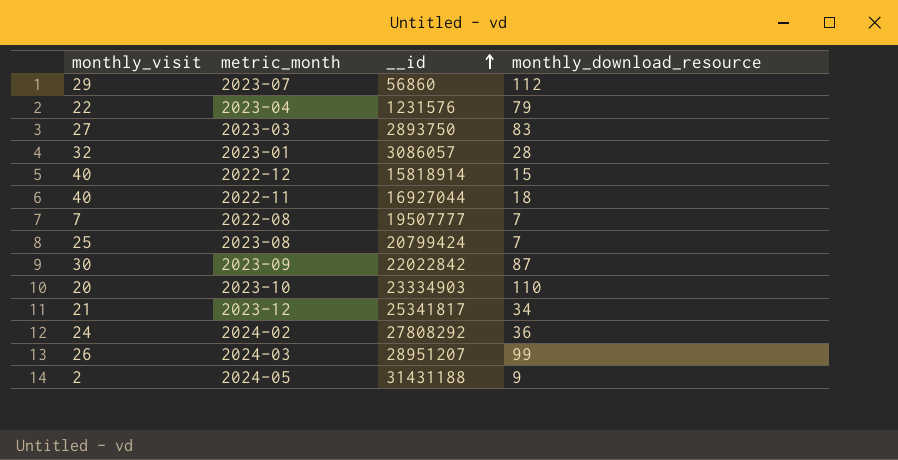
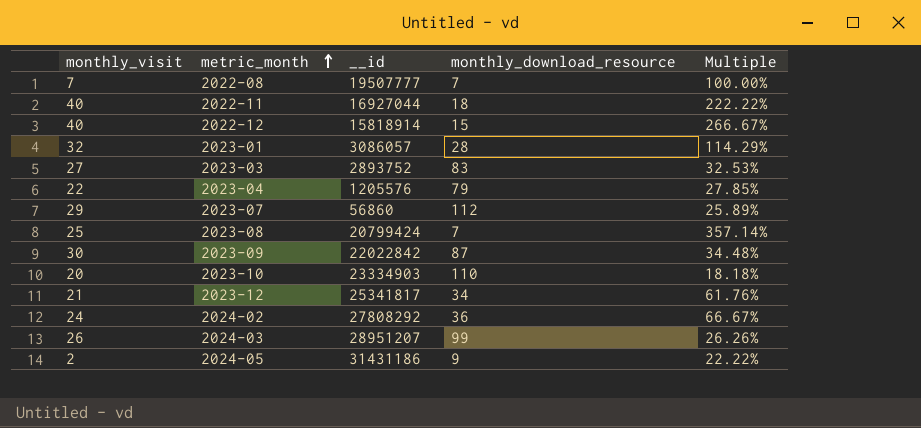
row order: __id ascending -> metric_month ascending
column Multiple | formula: none -> [monthly_visit] / [monthly_download_resource]
2023-03 | __id: 2893750 -> 2893752
2023-04 | __id: 1231576 -> 1205576
2024-05 | __id: 31431188 -> 31431186

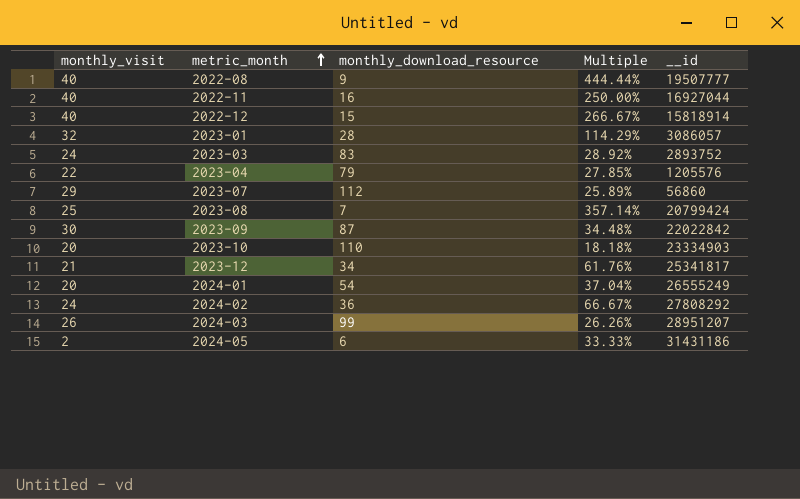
column __id | position: 3 -> 5
2022-08 | monthly_visit: 7 -> 40
2022-08 | monthly_download_resource: 7 -> 9
2022-08 | Multiple: 100.00% -> 444.44%
2022-11 | monthly_download_resource: 18 -> 16
2022-11 | Multiple: 222.22% -> 250.00%
2023-03 | monthly_visit: 27 -> 24
2023-03 | Multiple: 32.53% -> 28.92%
row 2024-01: none -> 20 | 54 | 37.04% | 26555249
2024-05 | monthly_download_resource: 9 -> 6
2024-05 | Multiple: 22.22% -> 33.33%

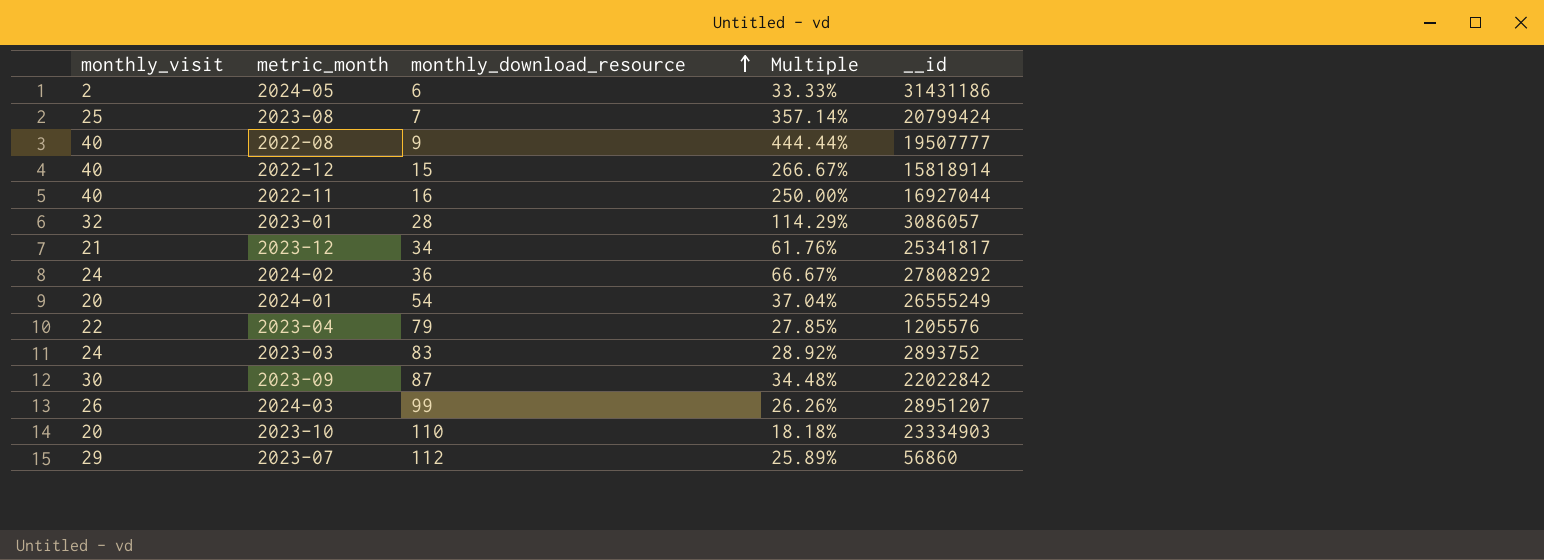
row order: metric_month ascending -> monthly_download_resource ascending

